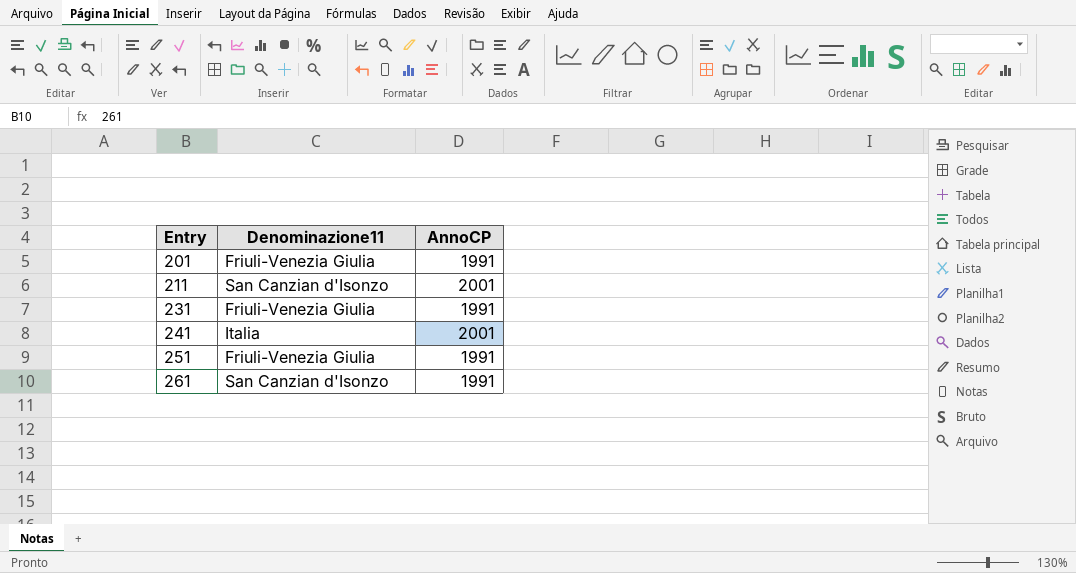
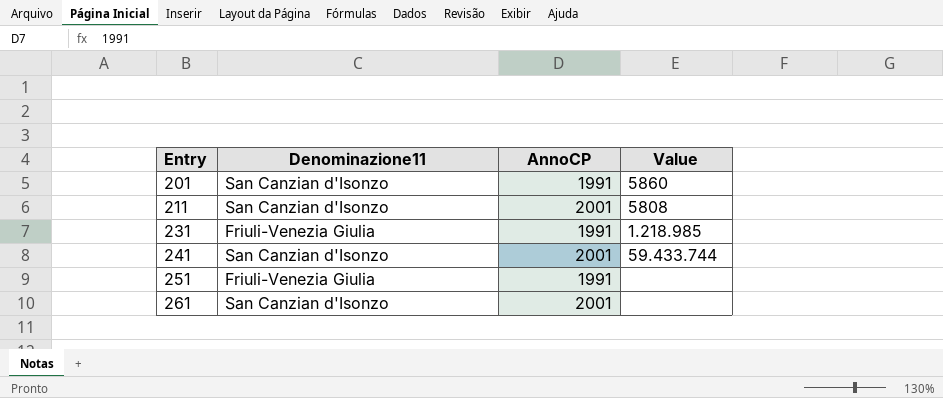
column Value | position: none -> 4
201 | Denominazione11: Friuli-Venezia Giulia -> San Canzian d'Isonzo
241 | Denominazione11: Italia -> San Canzian d'Isonzo
261 | AnnoCP: 1991 -> 2001

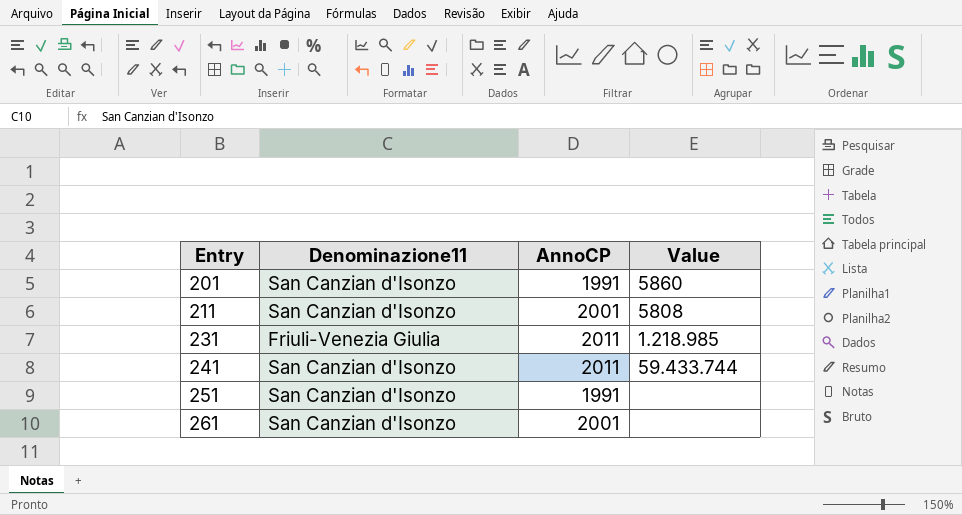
231 | AnnoCP: 1991 -> 2011
241 | AnnoCP: 2001 -> 2011
251 | Denominazione11: Friuli-Venezia Giulia -> San Canzian d'Isonzo

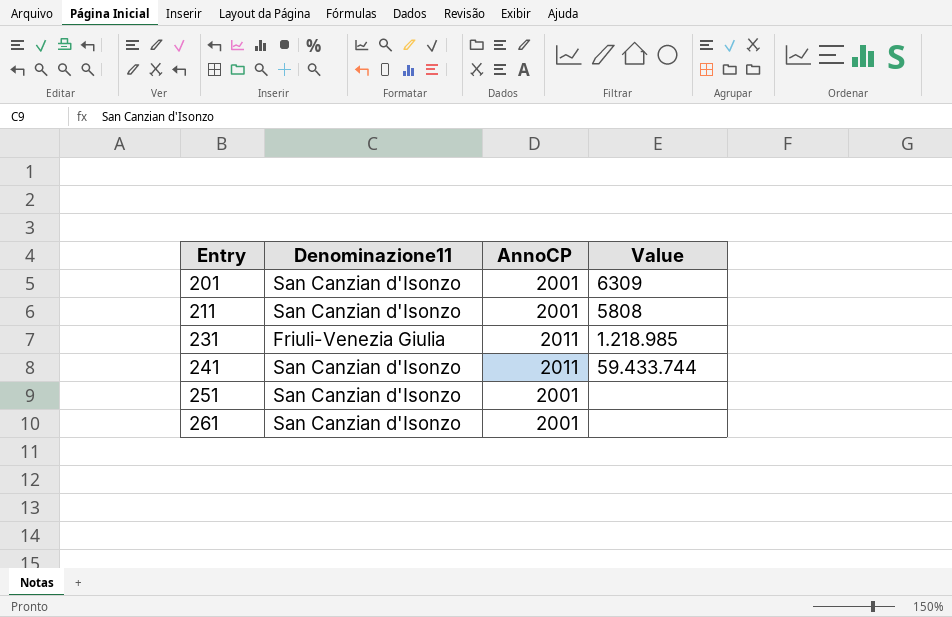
201 | AnnoCP: 1991 -> 2001
201 | Value: 5860 -> 6309
251 | AnnoCP: 1991 -> 2001

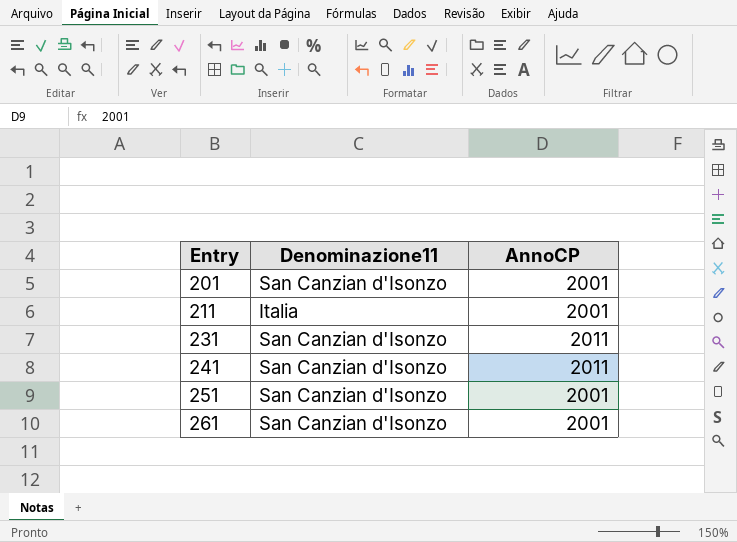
column Value | position: 4 -> none
211 | Denominazione11: San Canzian d'Isonzo -> Italia
231 | Denominazione11: Friuli-Venezia Giulia -> San Canzian d'Isonzo

